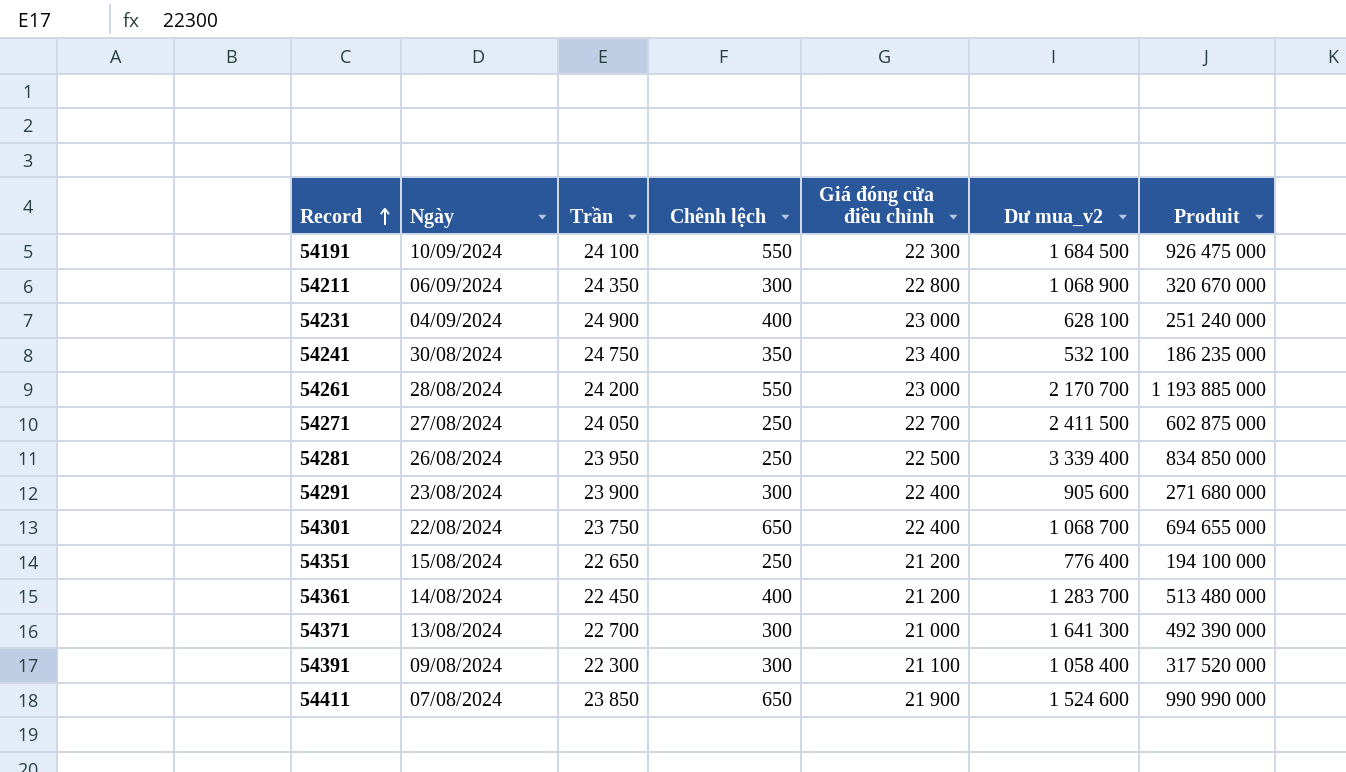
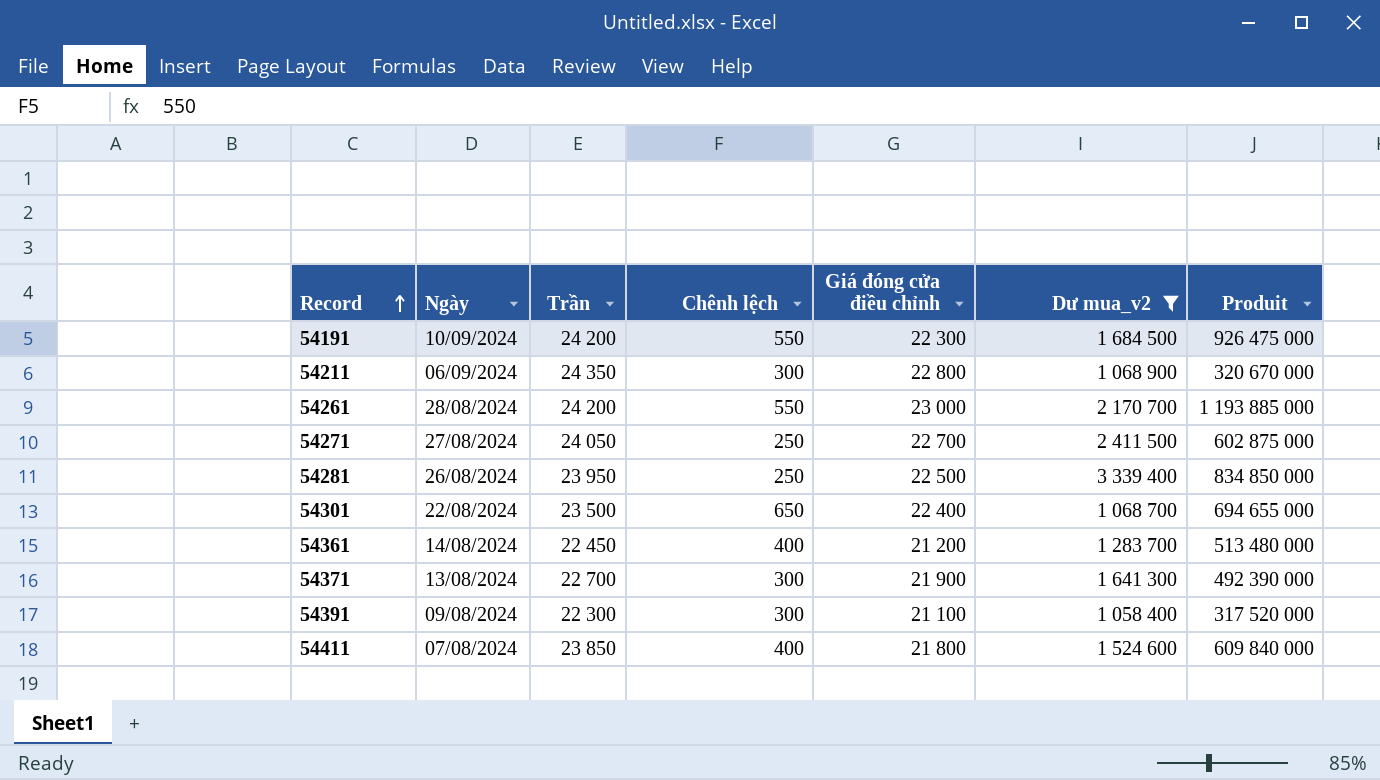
filter: none -> Dư mua_v2 >= 1 058 400
54191 | Trần: 24 100 -> 24 200
54301 | Trần: 23 750 -> 23 500
54371 | Giá đóng cửa điều chỉnh: 21 000 -> 21 900
54411 | Chênh lệch: 650 -> 400
54411 | Giá đóng cửa điều chỉnh: 21 900 -> 21 800
54411 | Produit: 990 990 000 -> 609 840 000

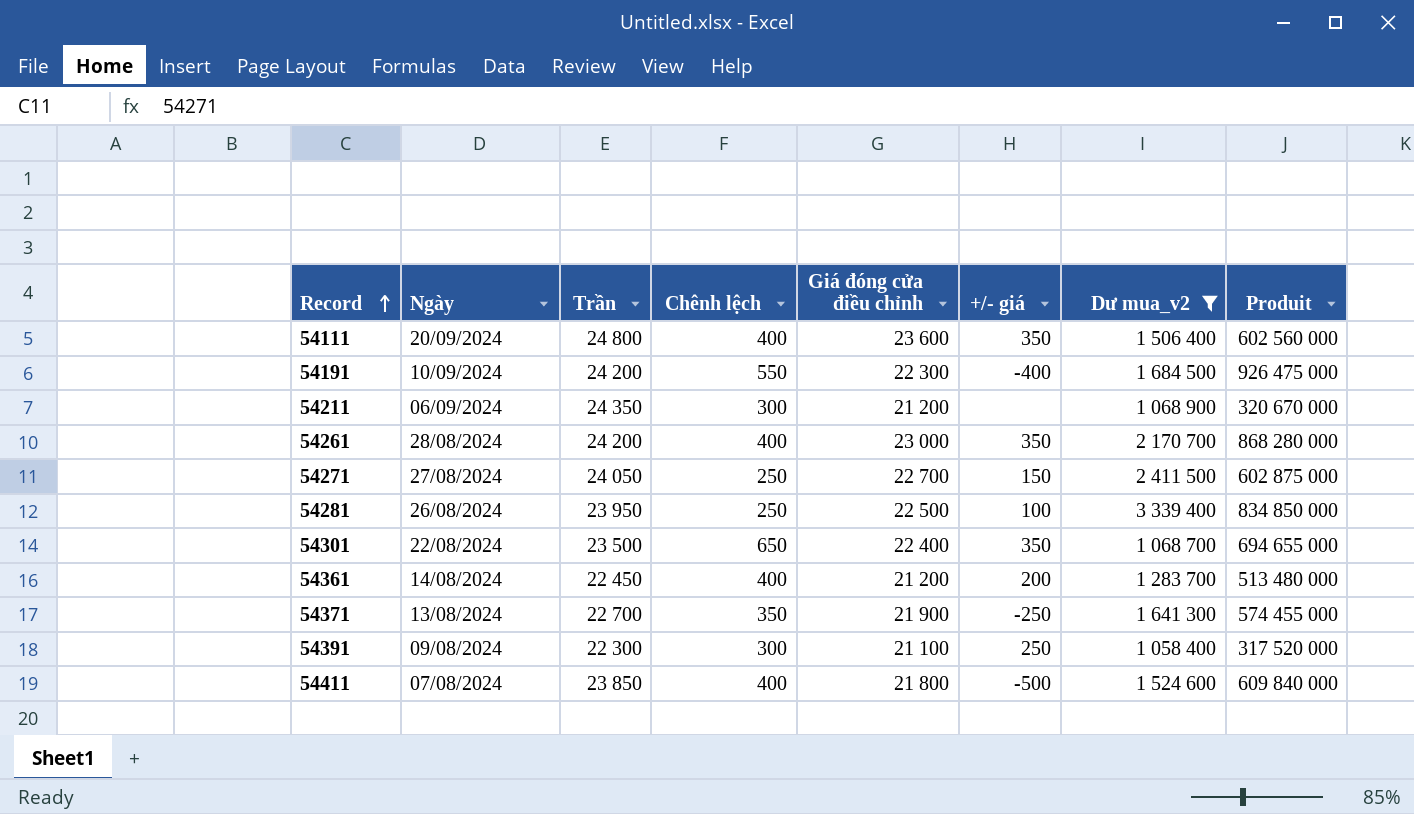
column +/- giá | position: none -> 6
row 54111: none -> 20/09/2024 | 24 800 | 400 | 23 600 | 350 | 1 506 400 | 602 560 000
54211 | Giá đóng cửa điều chỉnh: 22 800 -> 21 200
54261 | Chênh lệch: 550 -> 400
54261 | Produit: 1 193 885 000 -> 868 280 000
54371 | Chênh lệch: 300 -> 350
54371 | Produit: 492 390 000 -> 574 455 000

